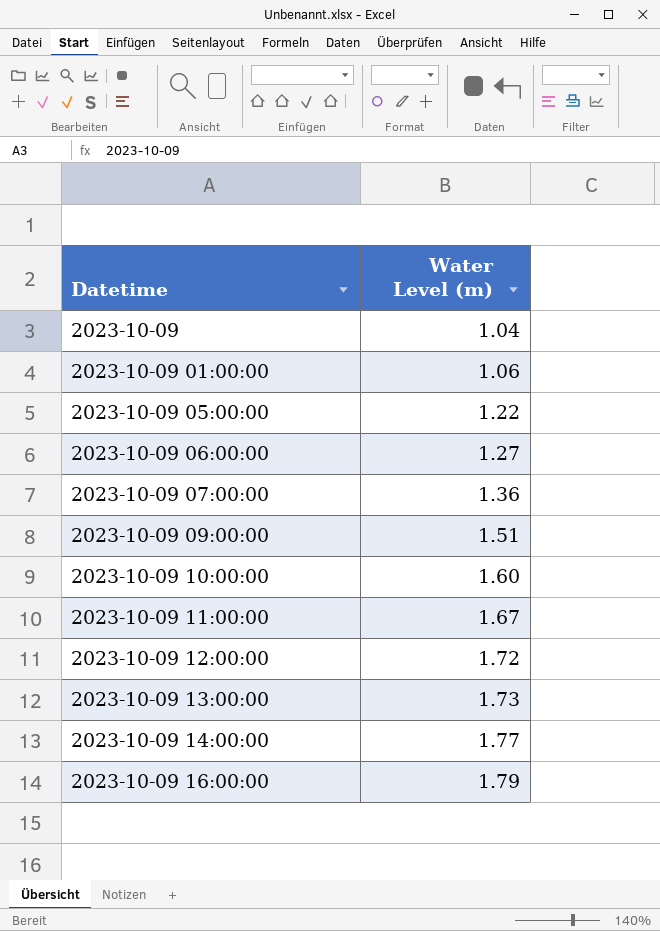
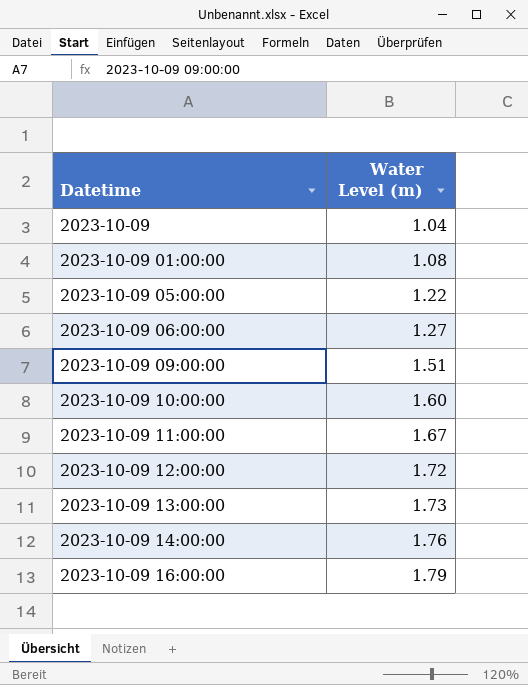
row 2023-10-09 07:00:00: 1.36 -> none
2023-10-09 01:00:00 | Water Level (m): 1.06 -> 1.08
2023-10-09 14:00:00 | Water Level (m): 1.77 -> 1.76

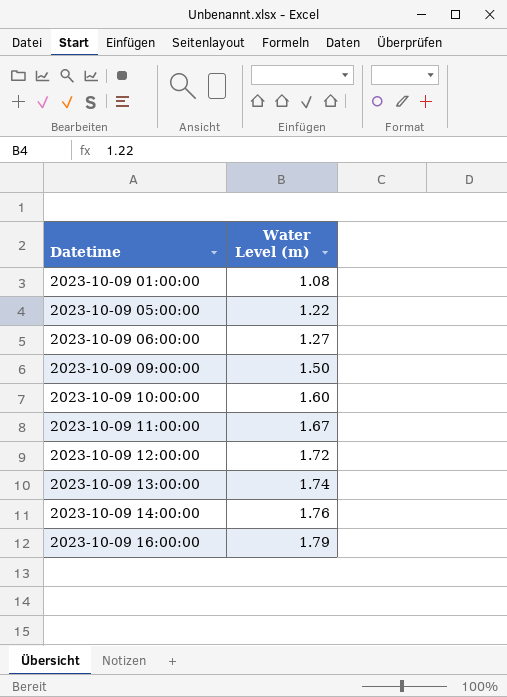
row 2023-10-09: 1.04 -> none
2023-10-09 09:00:00 | Water Level (m): 1.51 -> 1.50
2023-10-09 13:00:00 | Water Level (m): 1.73 -> 1.74

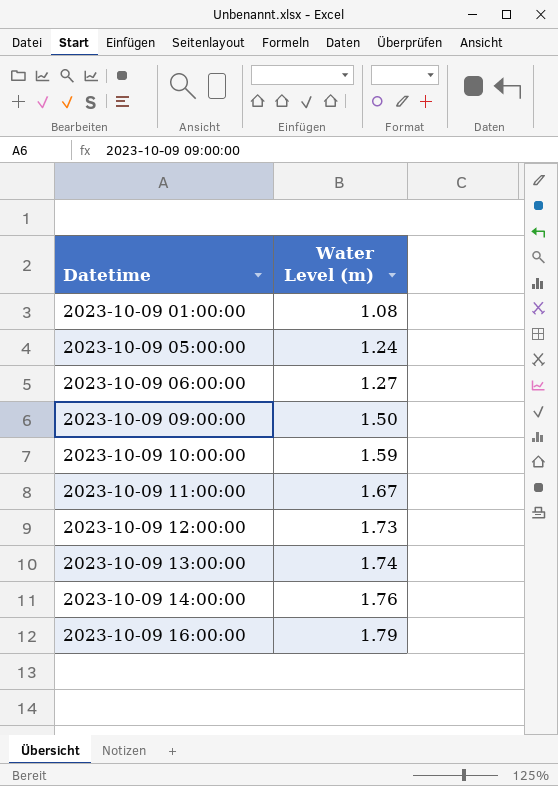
2023-10-09 05:00:00 | Water Level (m): 1.22 -> 1.24
2023-10-09 10:00:00 | Water Level (m): 1.60 -> 1.59
2023-10-09 12:00:00 | Water Level (m): 1.72 -> 1.73

